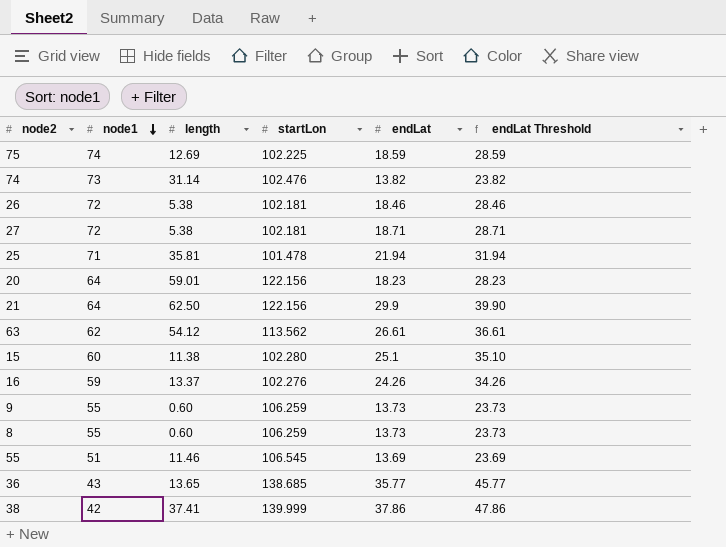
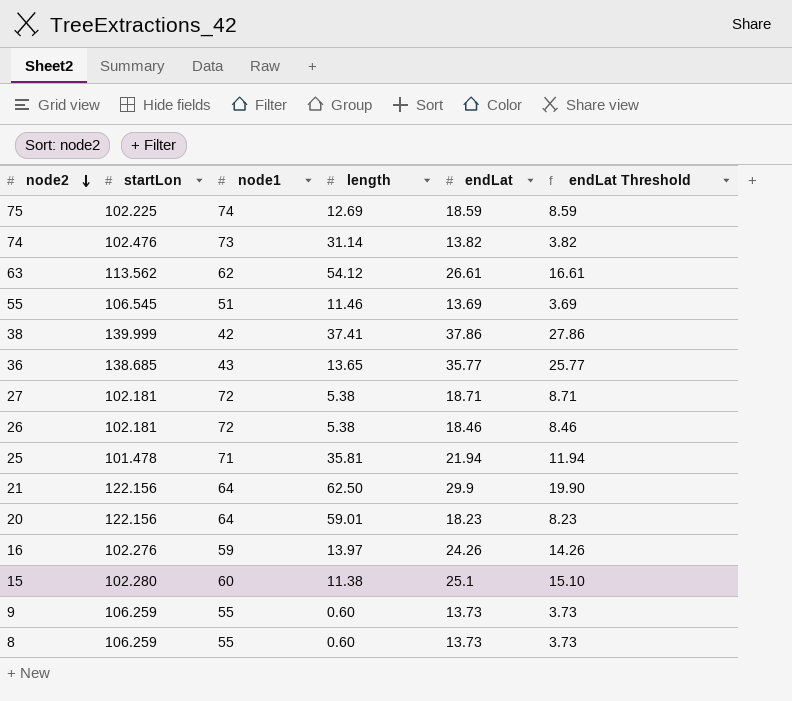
row order: node1 descending -> node2 descending
column startLon | position: 4 -> 2
column endLat Threshold | formula: [endLat] + 10 -> [endLat] - 10
16 | length: 13.37 -> 13.97

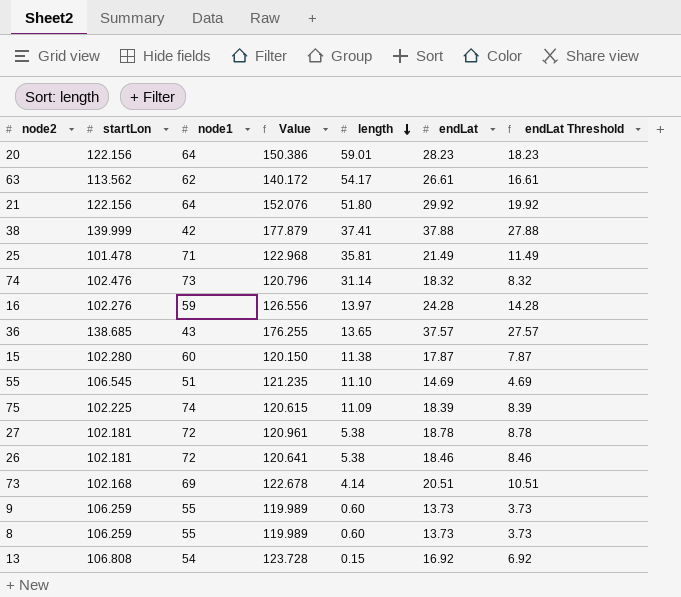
row order: node2 descending -> length descending
column Value | formula: none -> [startLon] + [endLat]
20 | endLat: 18.23 -> 28.23
20 | endLat Threshold: 8.23 -> 18.23
63 | length: 54.12 -> 54.17
21 | length: 62.50 -> 51.80
21 | endLat: 29.9 -> 29.92
21 | endLat Threshold: 19.90 -> 19.92
38 | endLat: 37.86 -> 37.88
38 | endLat Threshold: 27.86 -> 27.88
25 | endLat: 21.94 -> 21.49
25 | endLat Threshold: 11.94 -> 11.49
74 | endLat: 13.82 -> 18.32
74 | endLat Threshold: 3.82 -> 8.32
16 | endLat: 24.26 -> 24.28
16 | endLat Threshold: 14.26 -> 14.28
36 | endLat: 35.77 -> 37.57
36 | endLat Threshold: 25.77 -> 27.57
15 | endLat: 25.1 -> 17.87
15 | endLat Threshold: 15.10 -> 7.87
55 | length: 11.46 -> 11.10
55 | endLat: 13.69 -> 14.69
55 | endLat Threshold: 3.69 -> 4.69
75 | length: 12.69 -> 11.09
75 | endLat: 18.59 -> 18.39
75 | endLat Threshold: 8.59 -> 8.39
27 | endLat: 18.71 -> 18.78
27 | endLat Threshold: 8.71 -> 8.78
row 73: none -> 102.168 | 69 | 122.678 | 4.14 | 20.51 | 10.51
row 13: none -> 106.808 | 54 | 123.728 | 0.15 | 16.92 | 6.92

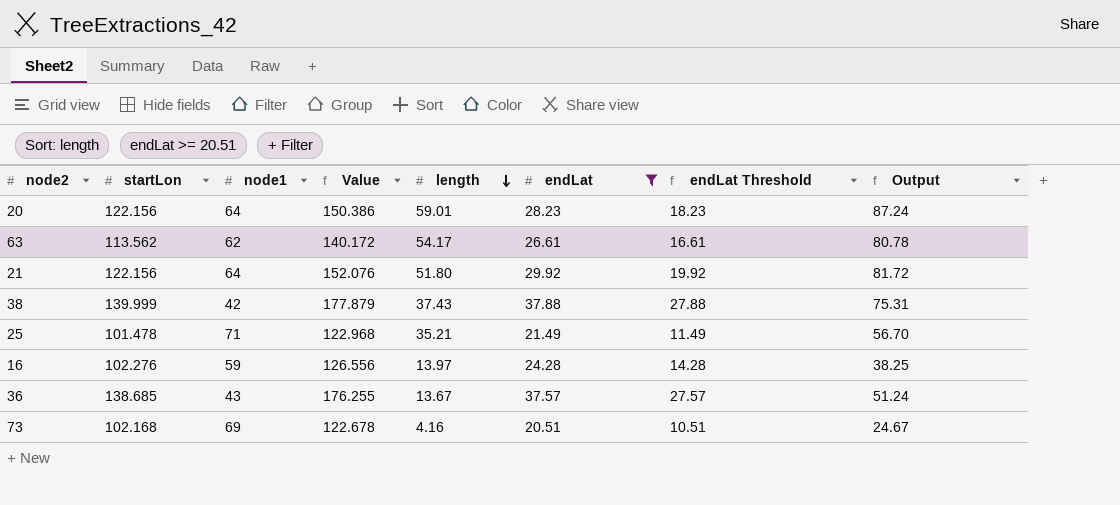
filter: none -> endLat >= 20.51
column Output | formula: none -> [length] + [endLat]
38 | length: 37.41 -> 37.43
25 | length: 35.81 -> 35.21
36 | length: 13.65 -> 13.67
73 | length: 4.14 -> 4.16

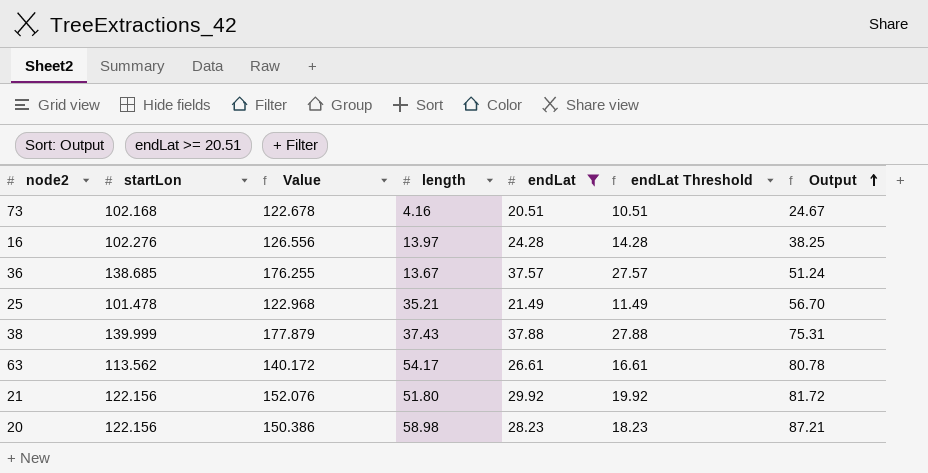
row order: length descending -> Output ascending
column node1 | position: 3 -> none
20 | length: 59.01 -> 58.98
20 | Output: 87.24 -> 87.21

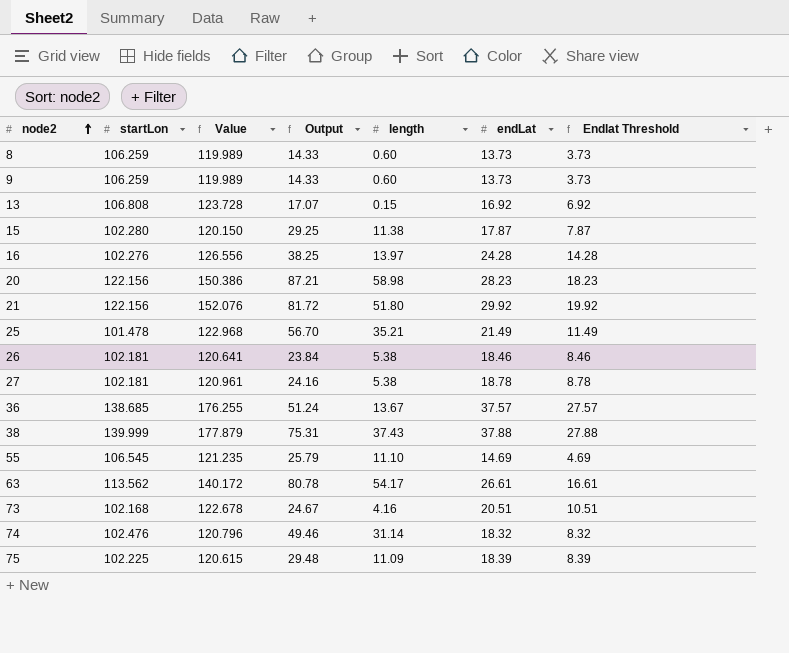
filter: endLat >= 20.51 -> none
row order: Output ascending -> node2 ascending
column Output | position: 7 -> 4
column name: endLat Threshold -> Endlat Threshold

